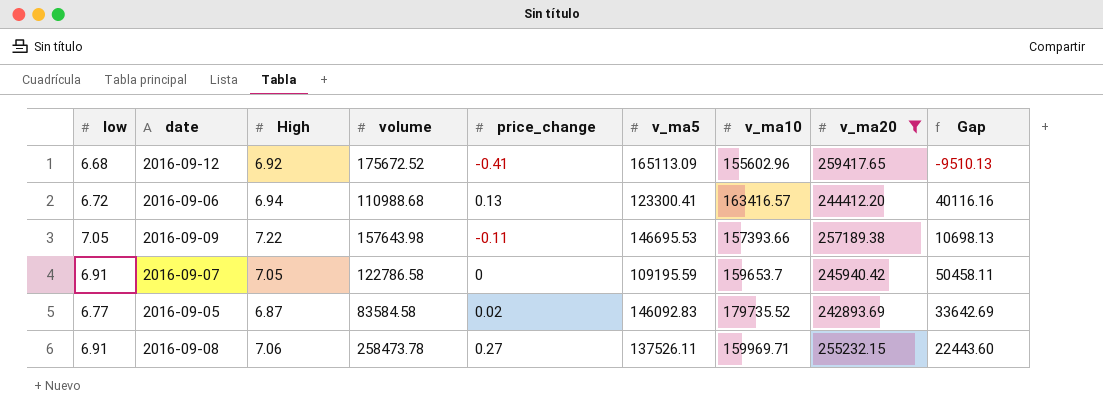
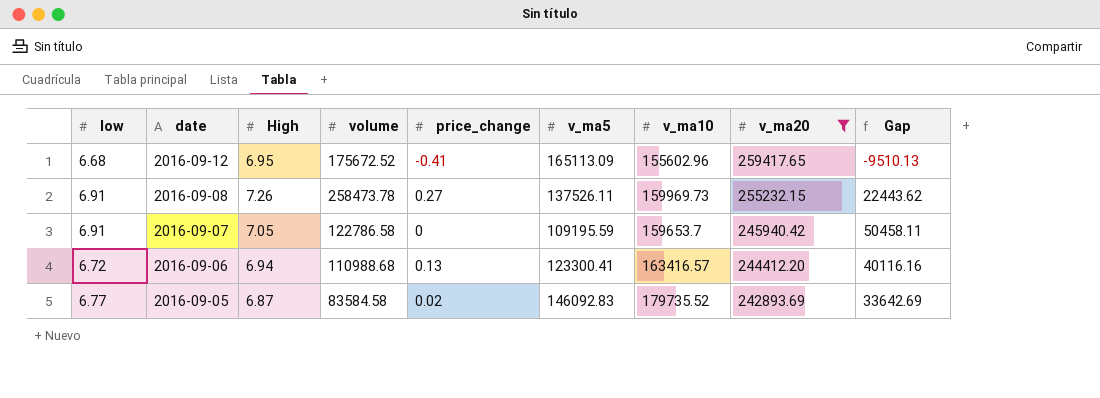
row order: none -> date descending
row 2016-09-09: 7.05 | 7.22 | 157643.98 | -0.11 | 146695.53 | 157393.66 | 257189.38 | 10698.13 -> none
2016-09-12 | High: 6.92 -> 6.95
2016-09-08 | High: 7.06 -> 7.26
2016-09-08 | v_ma10: 159969.71 -> 159969.73
2016-09-08 | Gap: 22443.60 -> 22443.62

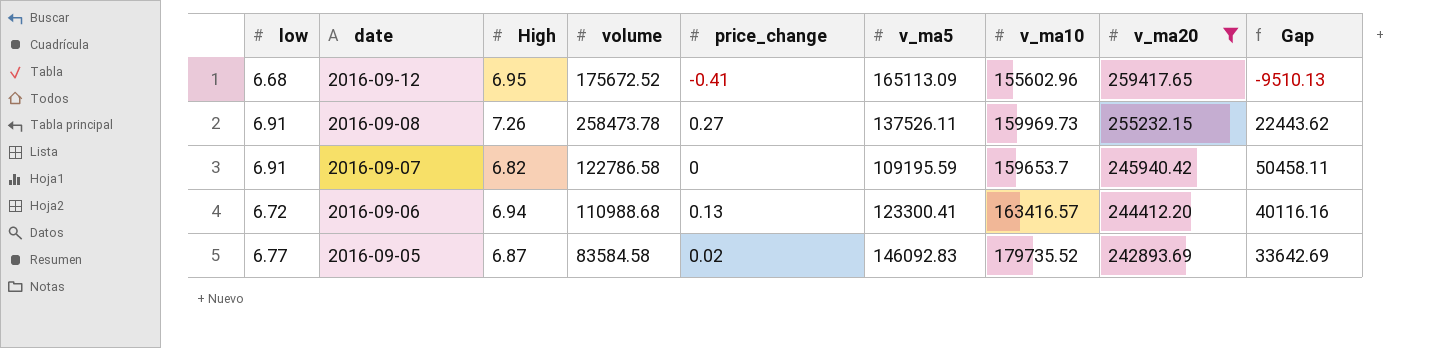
2016-09-07 | High: 7.05 -> 6.82

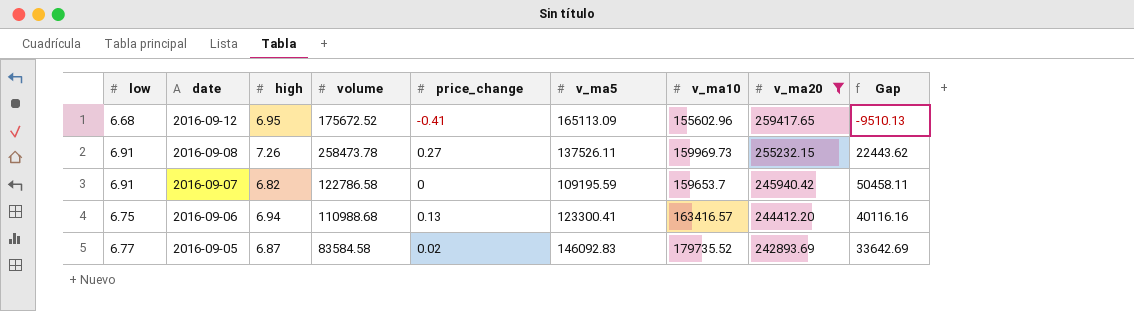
column name: High -> high
2016-09-06 | low: 6.72 -> 6.75

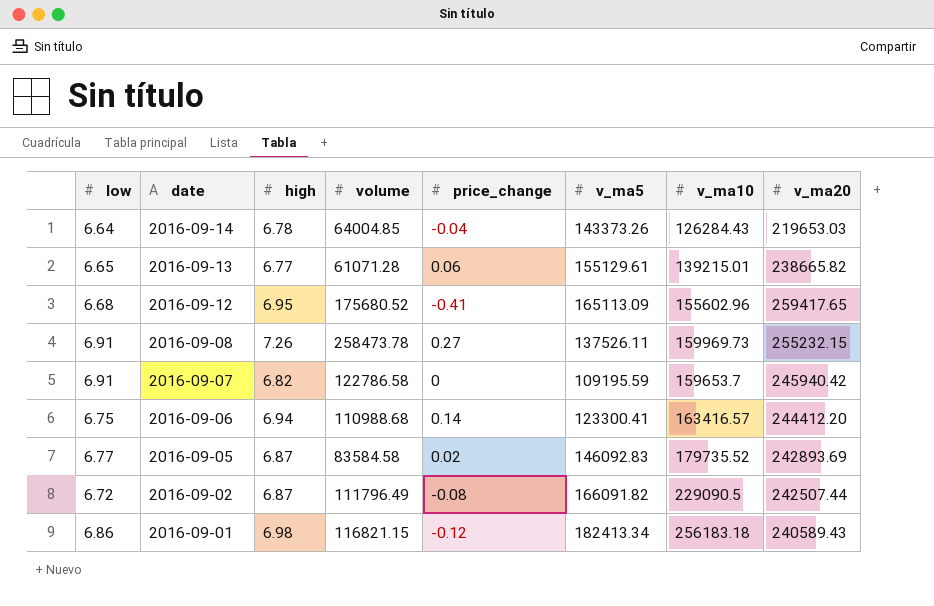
filter: v_ma20 >= 242893.69 -> none
column Gap | formula: [v_ma10] - [v_ma5] -> none
2016-09-12 | volume: 175672.52 -> 175680.52
2016-09-06 | price_change: 0.13 -> 0.14

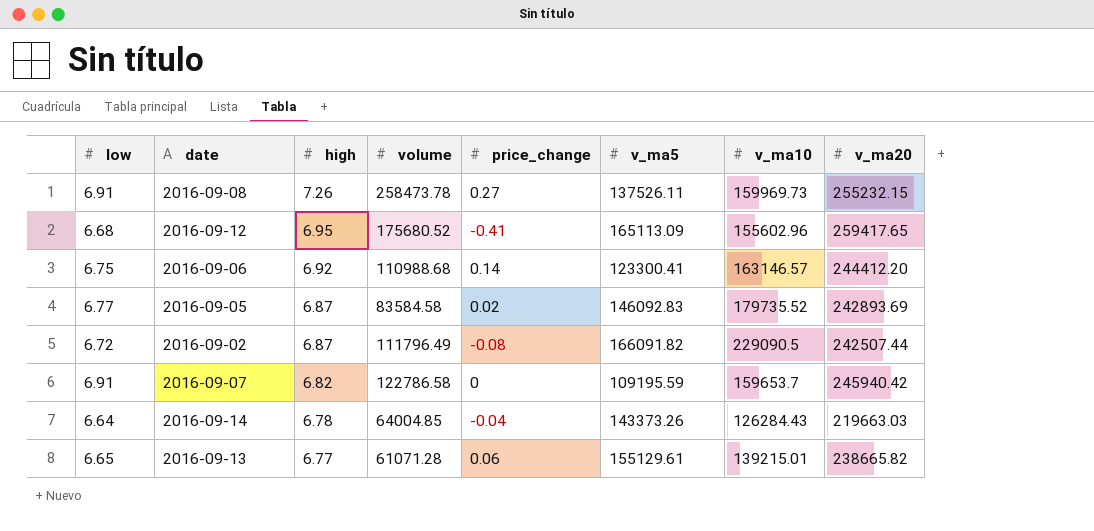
row order: date descending -> high descending
row 2016-09-01: 6.86 | 6.98 | 116821.15 | -0.12 | 182413.34 | 256183.18 | 240589.43 -> none
2016-09-06 | high: 6.94 -> 6.92
2016-09-06 | v_ma10: 163416.57 -> 163146.57
2016-09-14 | v_ma20: 219653.03 -> 219663.03

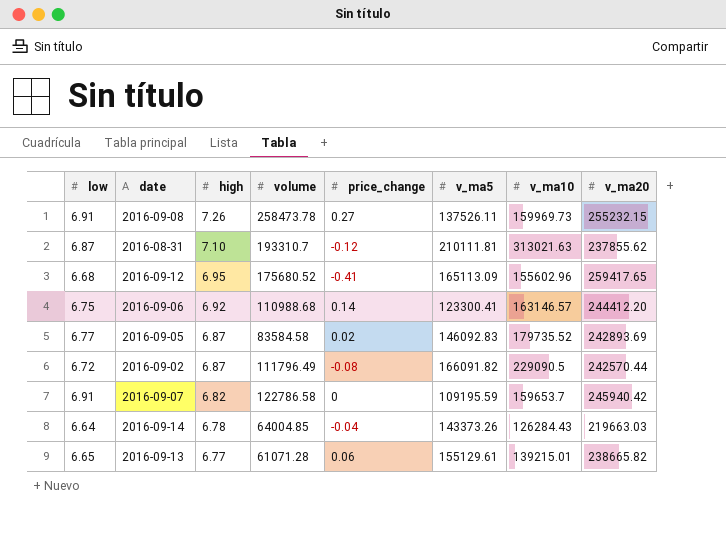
row 2016-08-31: none -> 6.87 | 7.10 | 193310.7 | -0.12 | 210111.81 | 313021.63 | 237855.62
2016-09-02 | v_ma20: 242507.44 -> 242570.44

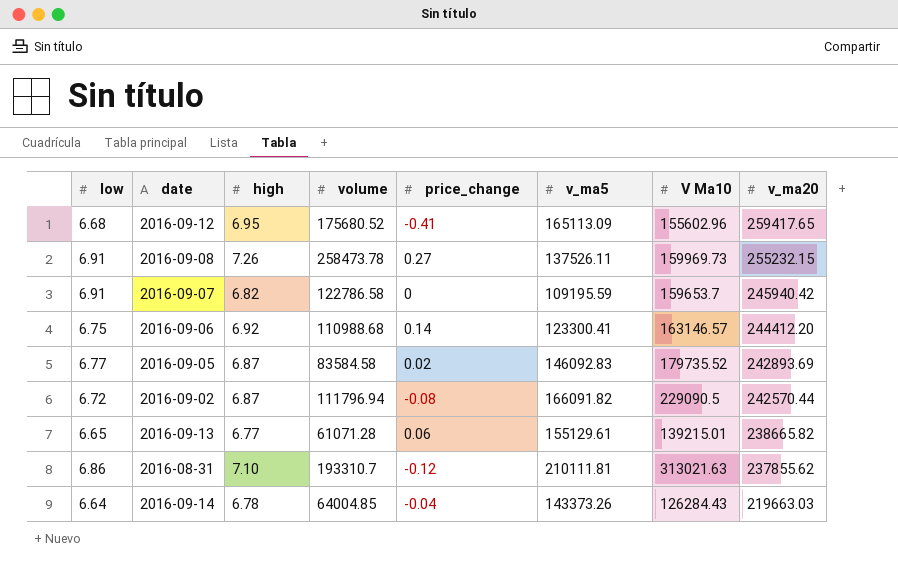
row order: high descending -> v_ma20 descending
column name: v_ma10 -> V Ma10
2016-09-02 | volume: 111796.49 -> 111796.94
2016-08-31 | low: 6.87 -> 6.86

